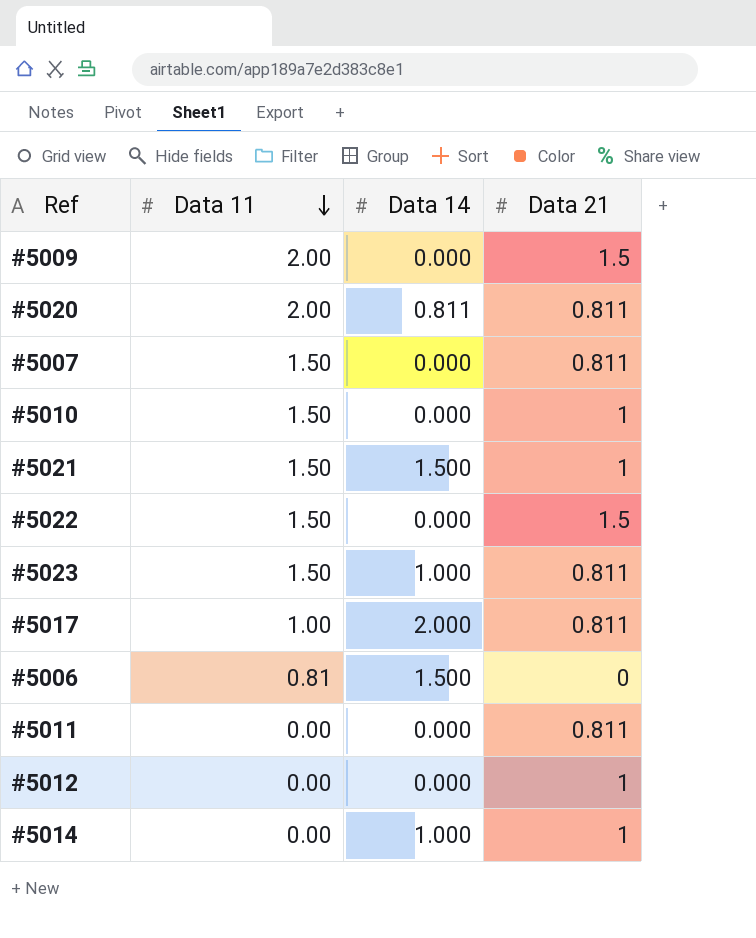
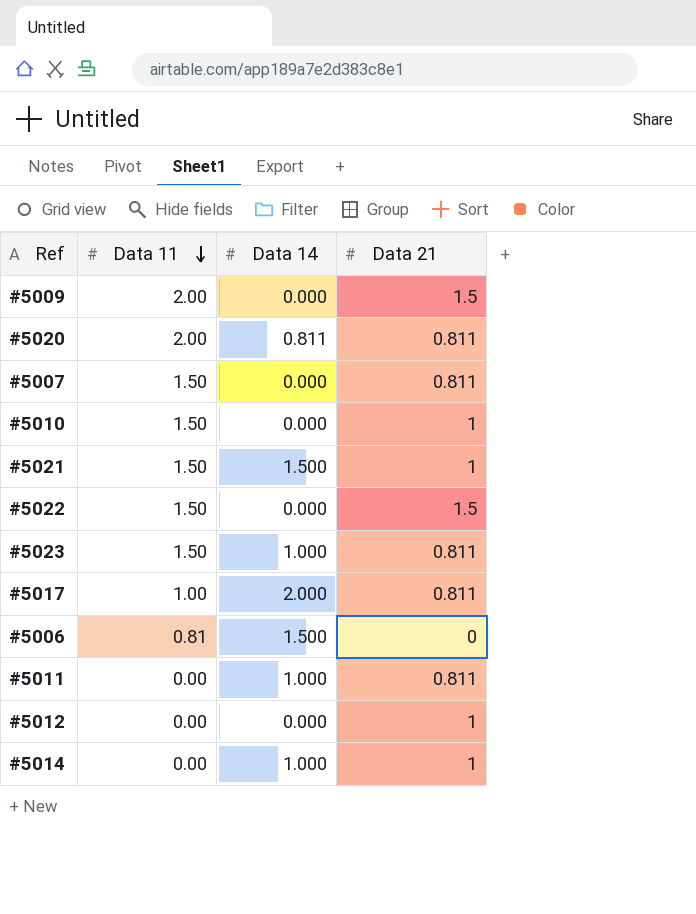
#5011 | Data 14: 0.000 -> 1.000

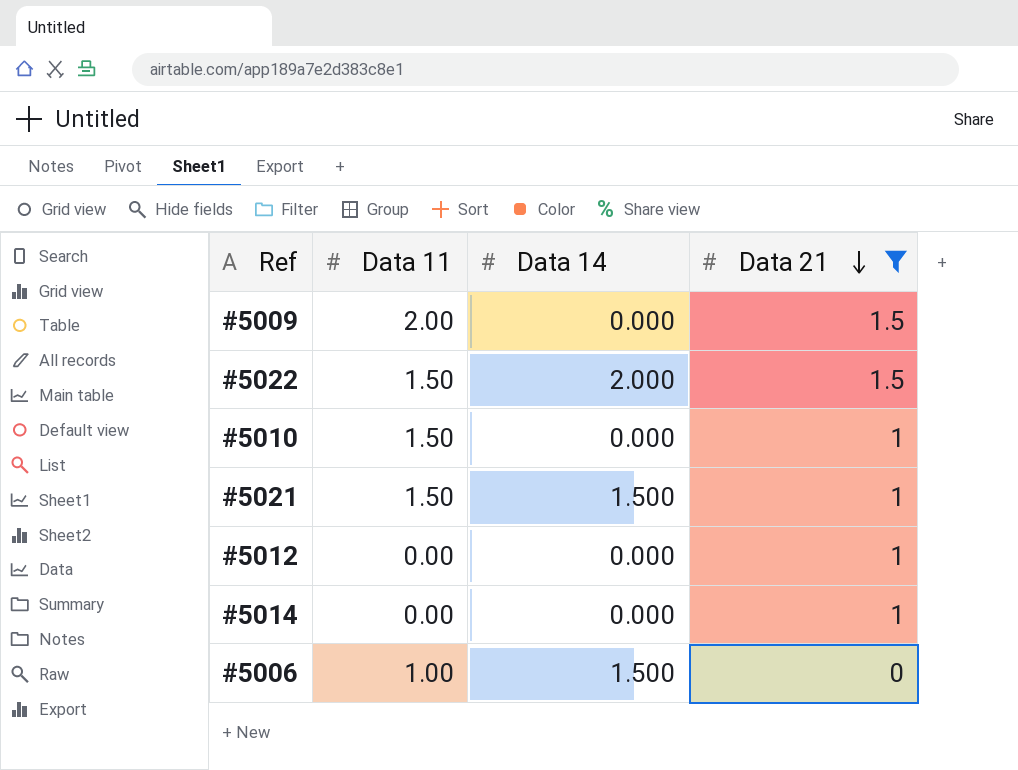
filter: none -> Data 21 != 0.811
row order: Data 11 descending -> Data 21 descending
#5022 | Data 14: 0.000 -> 2.000
#5014 | Data 14: 1.000 -> 0.000
#5006 | Data 11: 0.81 -> 1.00

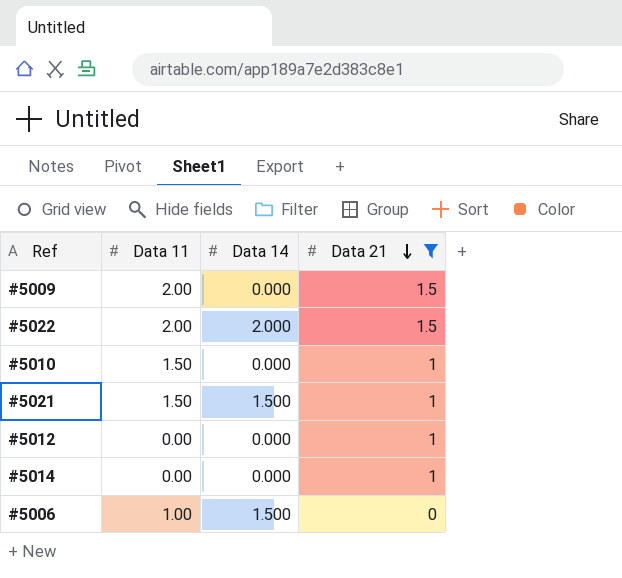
#5022 | Data 11: 1.50 -> 2.00

